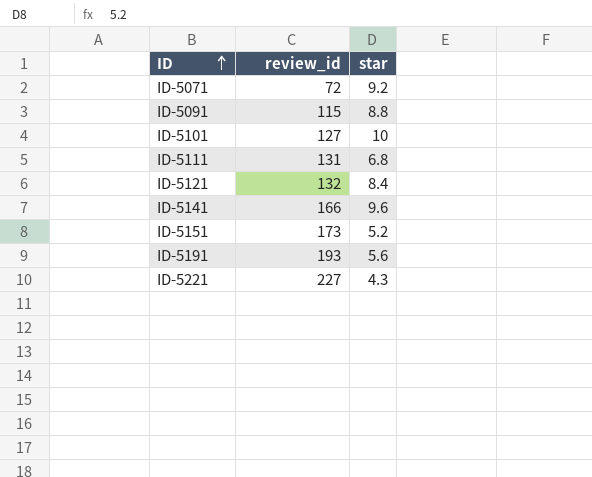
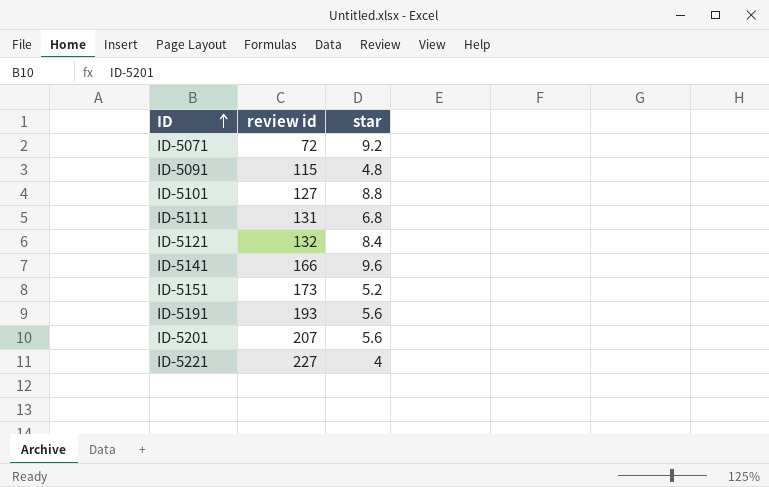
column name: review_id -> review id
ID-5091 | star: 8.8 -> 4.8
ID-5101 | star: 10 -> 8.8
row ID-5201: none -> 207 | 5.6
ID-5221 | star: 4.3 -> 4

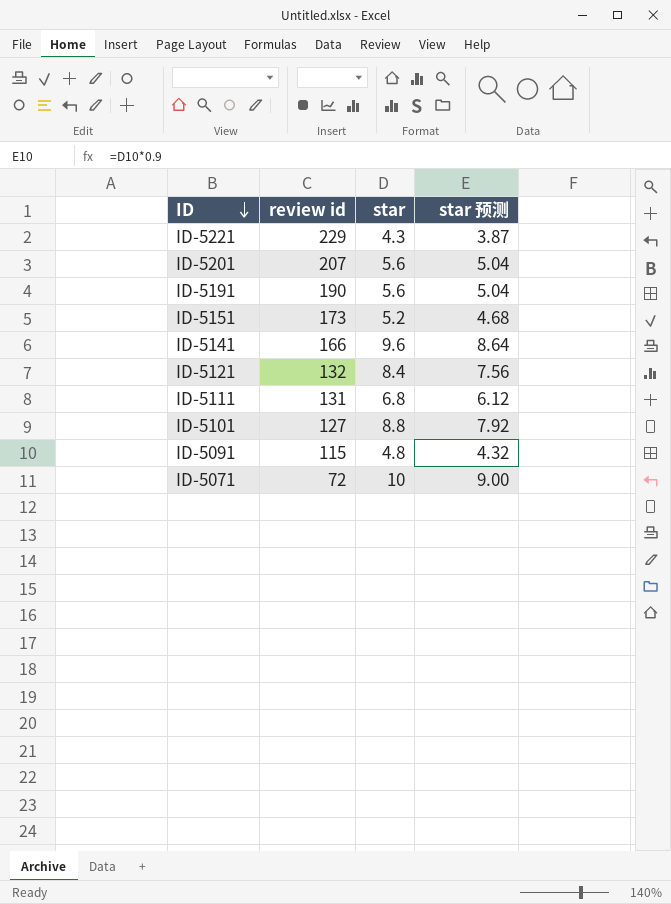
row order: ID ascending -> ID descending
column star 预测 | formula: none -> [star] * 0.9
ID-5221 | review id: 227 -> 229
ID-5221 | star: 4 -> 4.3
ID-5191 | review id: 193 -> 190
ID-5071 | star: 9.2 -> 10

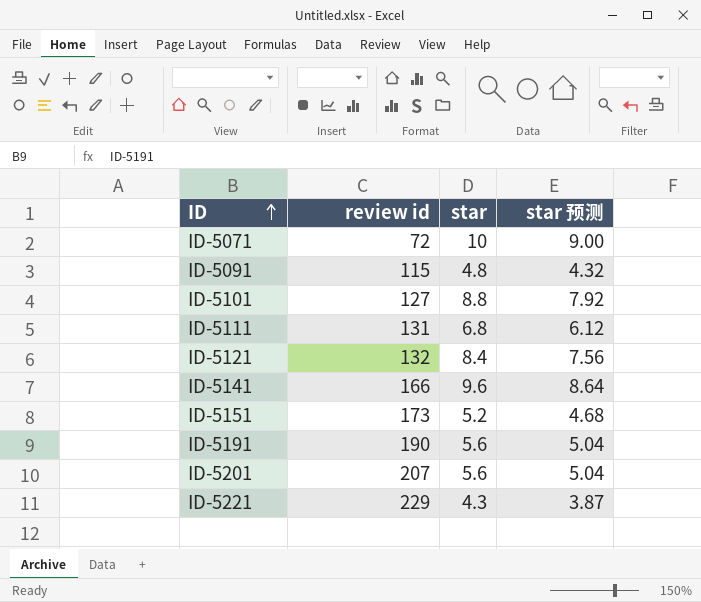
row order: ID descending -> ID ascending

